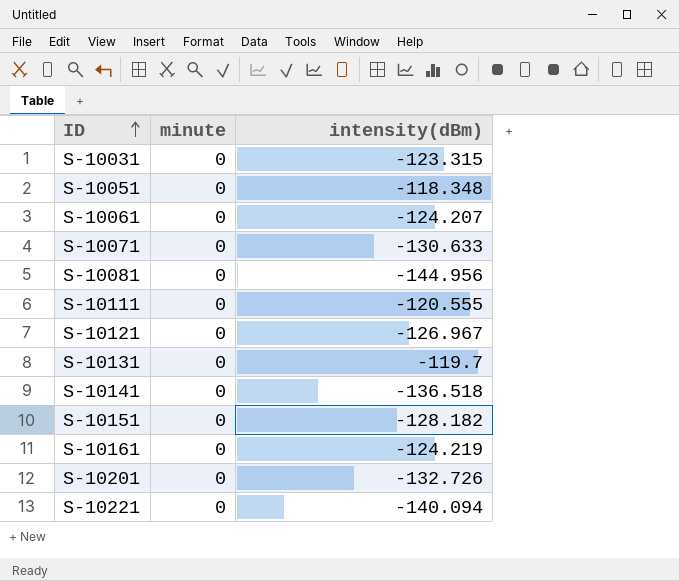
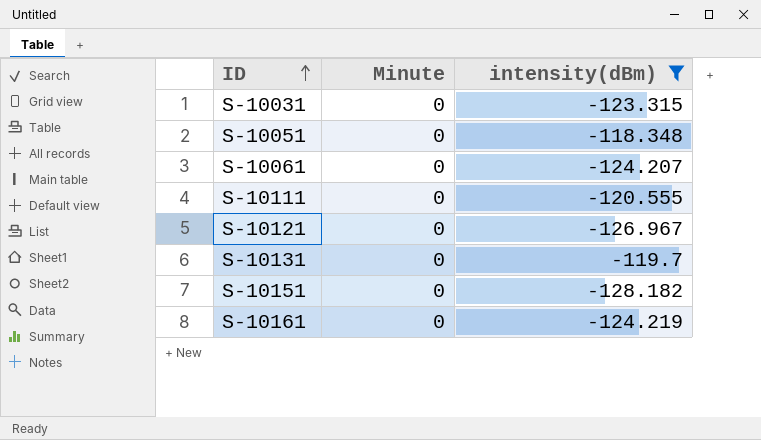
filter: none -> intensity(dBm) >= -128.182
column name: minute -> Minute

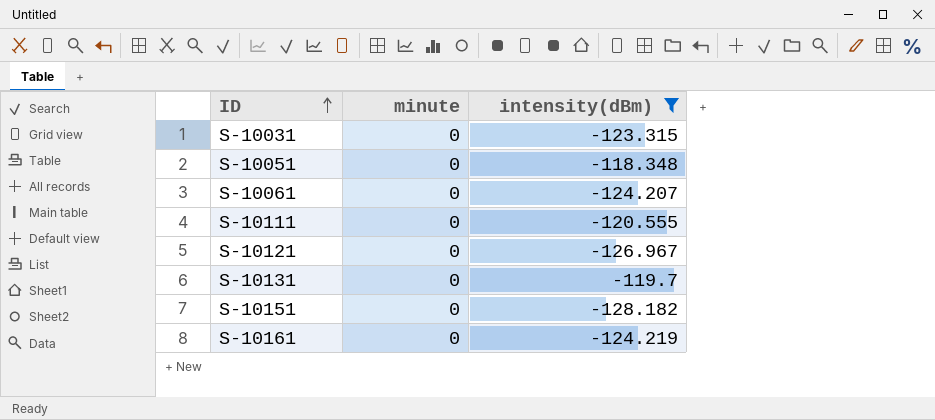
column name: Minute -> minute

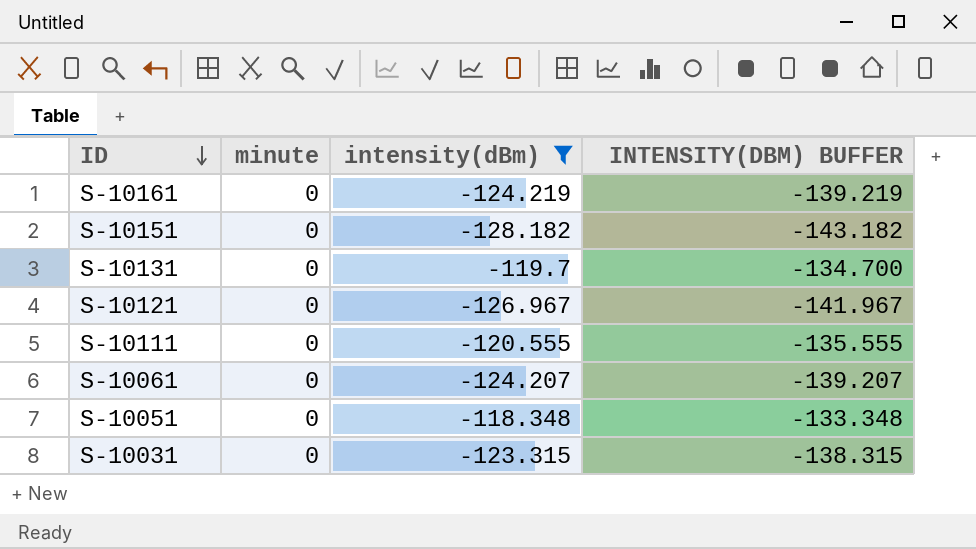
row order: ID ascending -> ID descending
column INTENSITY(DBM) BUFFER | formula: none -> [intensity(dBm)] - 15

